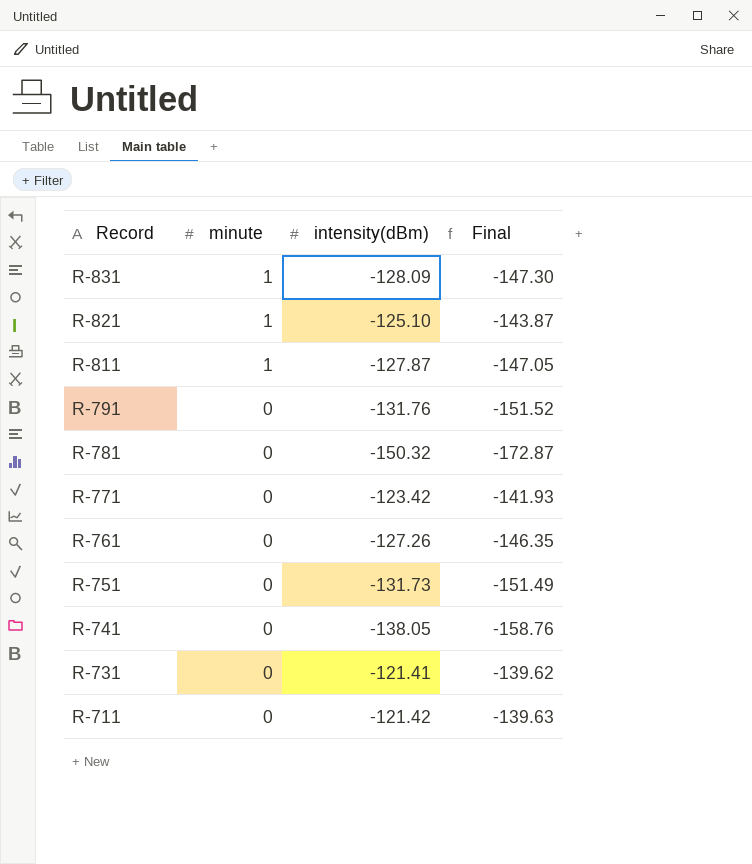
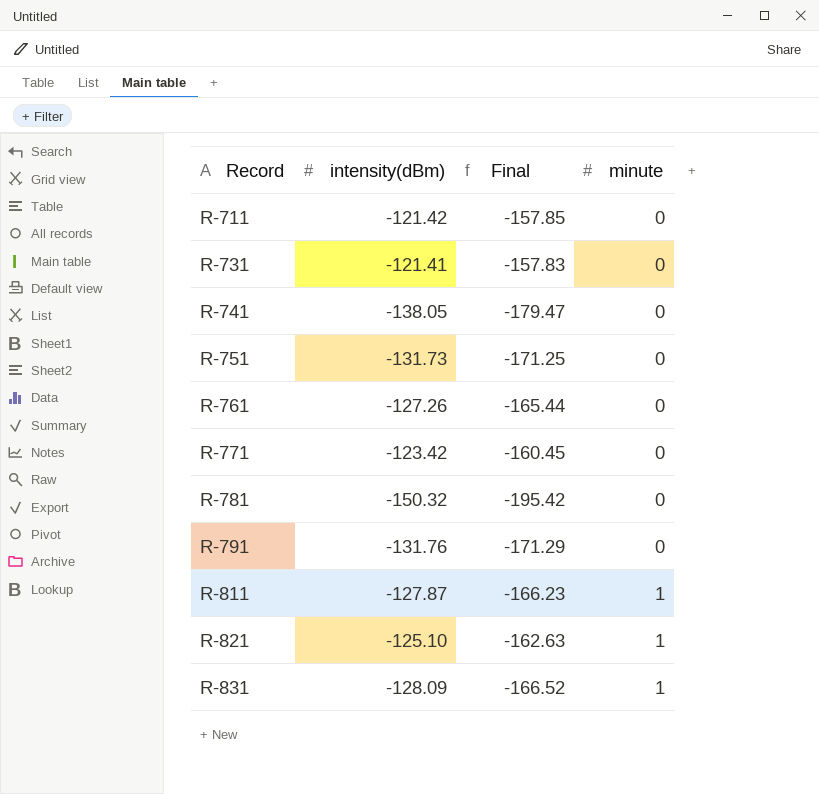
row order: Record descending -> Record ascending
column Final | formula: [intensity(dBm)] * 1.15 -> [intensity(dBm)] * 1.3
column minute | position: 2 -> 4

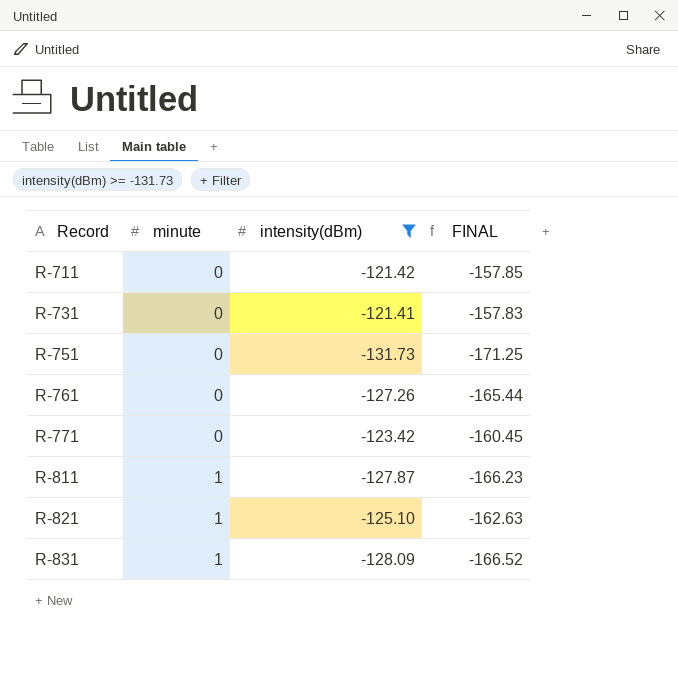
filter: none -> intensity(dBm) >= -131.73
column minute | position: 4 -> 2
column name: Final -> FINAL

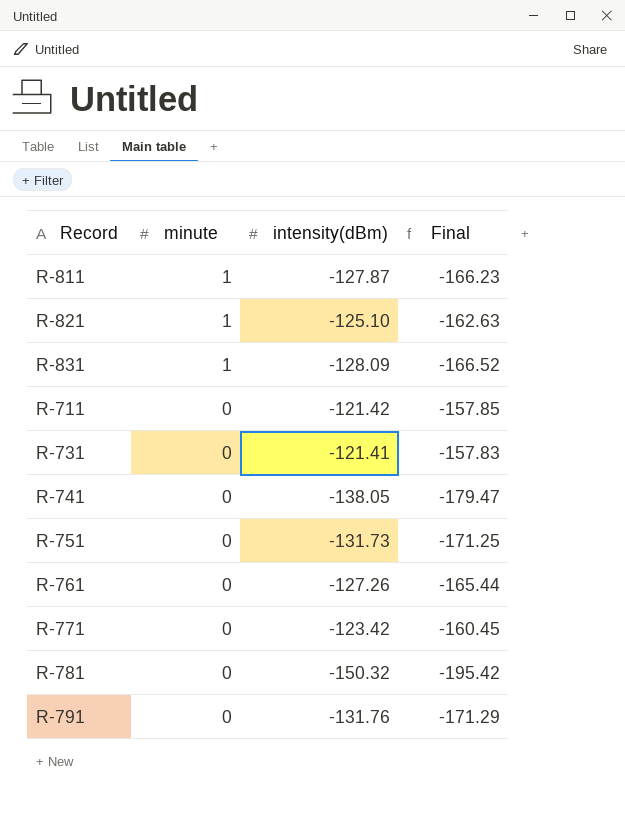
filter: intensity(dBm) >= -131.73 -> none
row order: Record ascending -> minute descending
column name: FINAL -> Final

